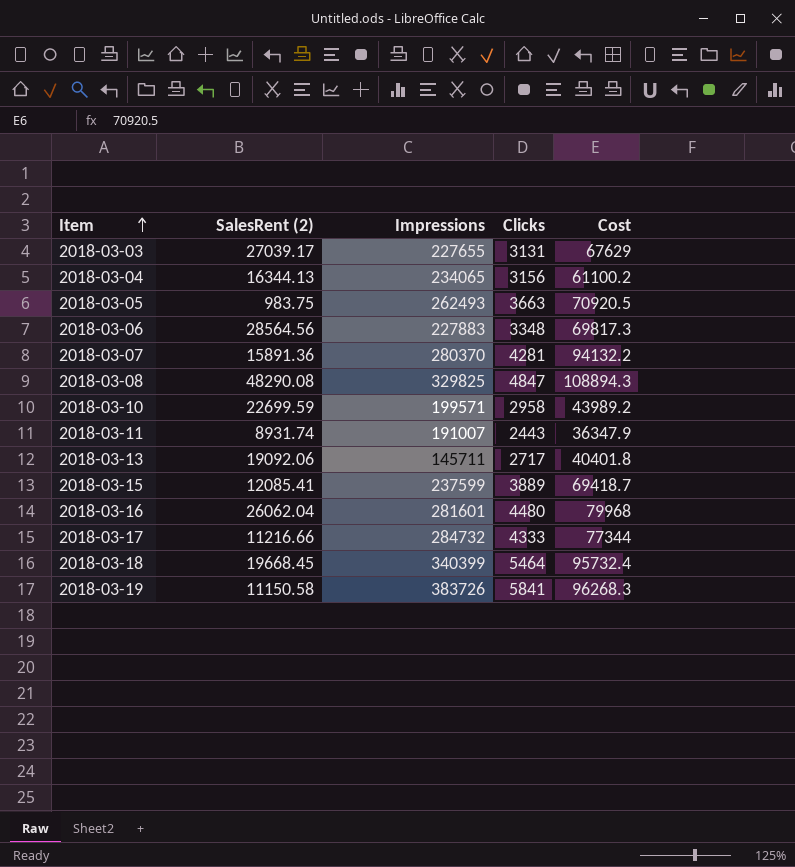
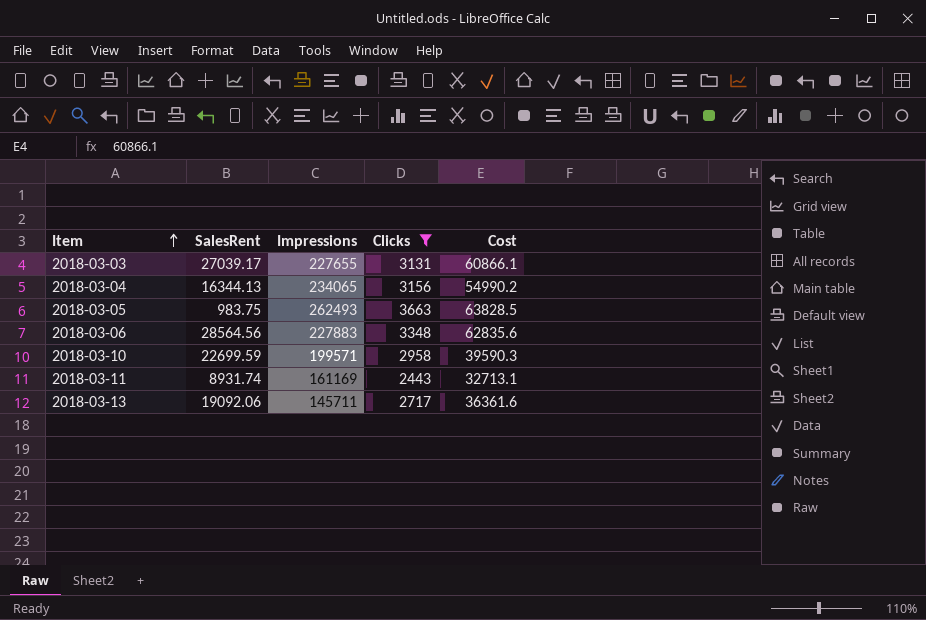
filter: none -> Clicks <= 3663
column name: SalesRent (2) -> SalesRent
2018-03-03 | Cost: 67629 -> 60866.1
2018-03-04 | Cost: 61100.2 -> 54990.2
2018-03-05 | Cost: 70920.5 -> 63828.5
2018-03-06 | Cost: 69817.3 -> 62835.6
2018-03-10 | Cost: 43989.2 -> 39590.3
2018-03-11 | Impressions: 191007 -> 161169
2018-03-11 | Cost: 36347.9 -> 32713.1
2018-03-13 | Cost: 40401.8 -> 36361.6

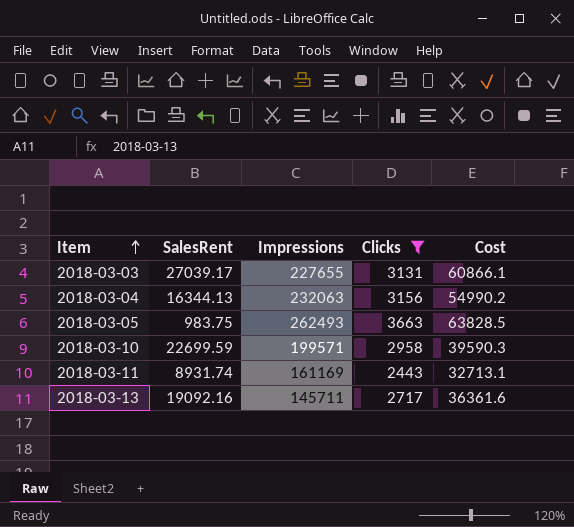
row 2018-03-06: 28564.56 | 227883 | 3348 | 62835.6 -> none
2018-03-04 | Impressions: 234065 -> 232063
2018-03-13 | SalesRent: 19092.06 -> 19092.16

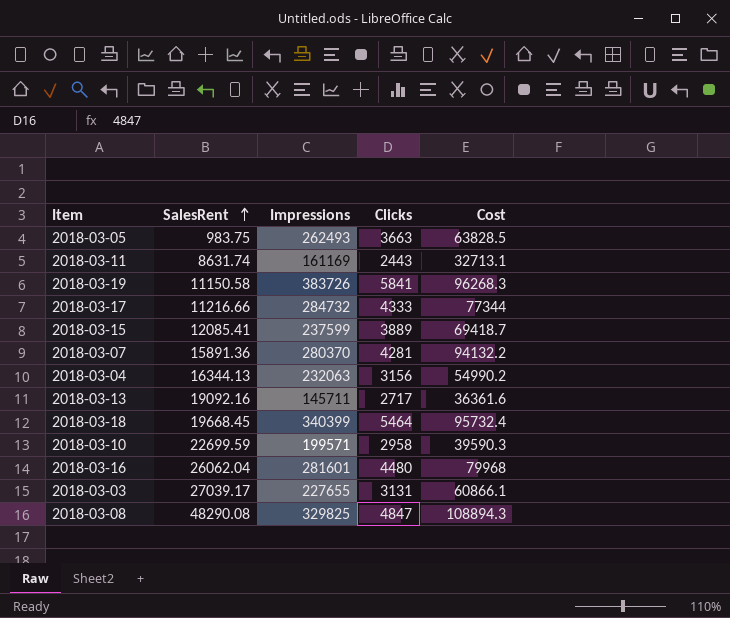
filter: Clicks <= 3663 -> none
row order: Item ascending -> SalesRent ascending
2018-03-11 | SalesRent: 8931.74 -> 8631.74

